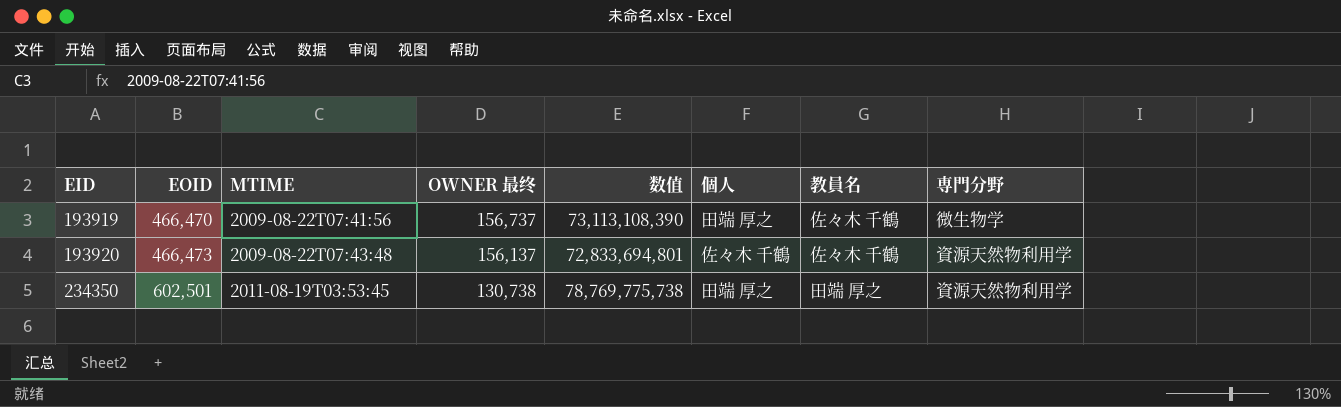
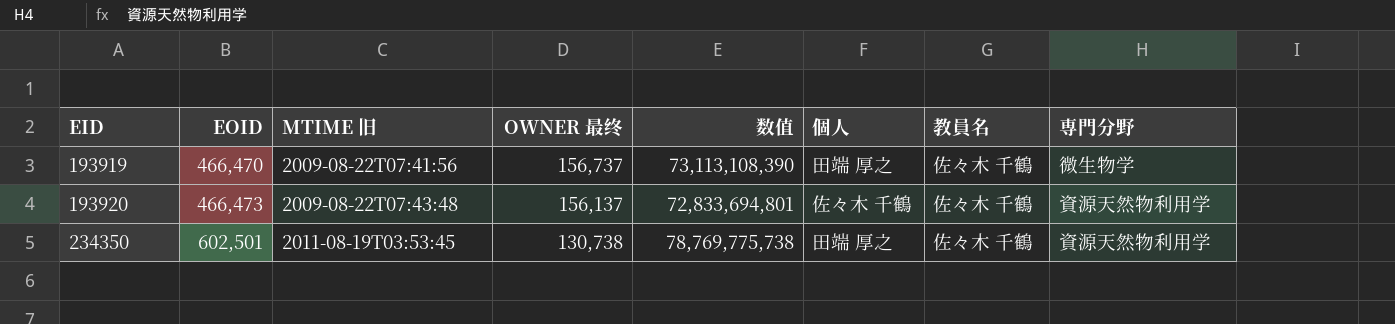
column name: MTIME -> MTIME 旧
234350 | 教員名: 田端 厚之 -> 佐々木 千鶴

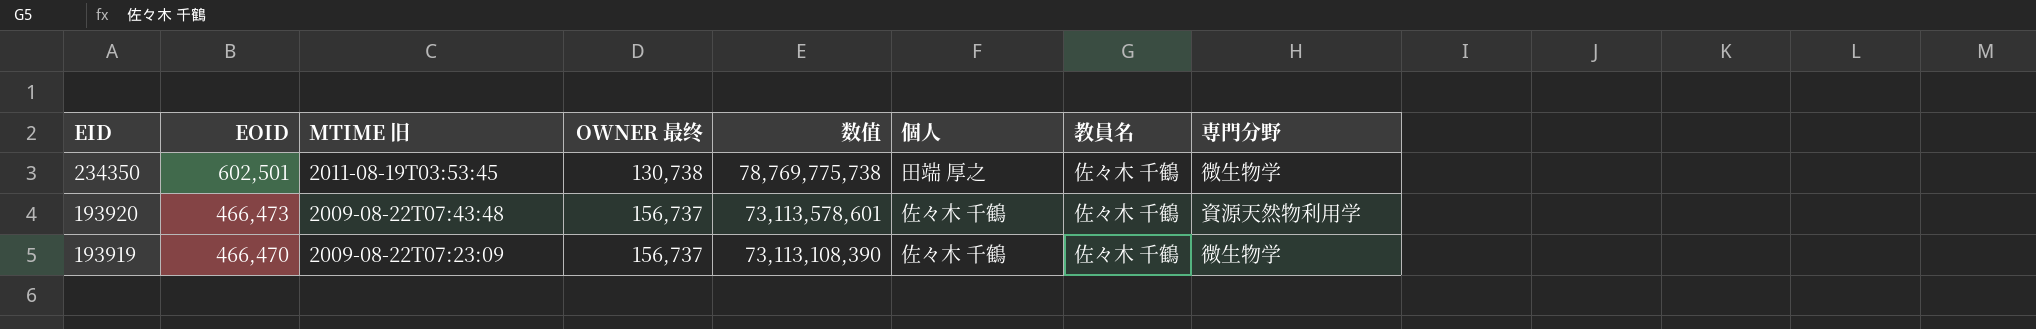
row order: EID ascending -> EID descending
234350 | 専門分野: 資源天然物利用学 -> 微生物学
193920 | OWNER 最终: 156,137 -> 156,737
193920 | 数值: 72,833,694,801 -> 73,113,578,601
193919 | MTIME 旧: 2009-08-22T07:41:56 -> 2009-08-22T07:23:09
193919 | 個人: 田端 厚之 -> 佐々木 千鶴

